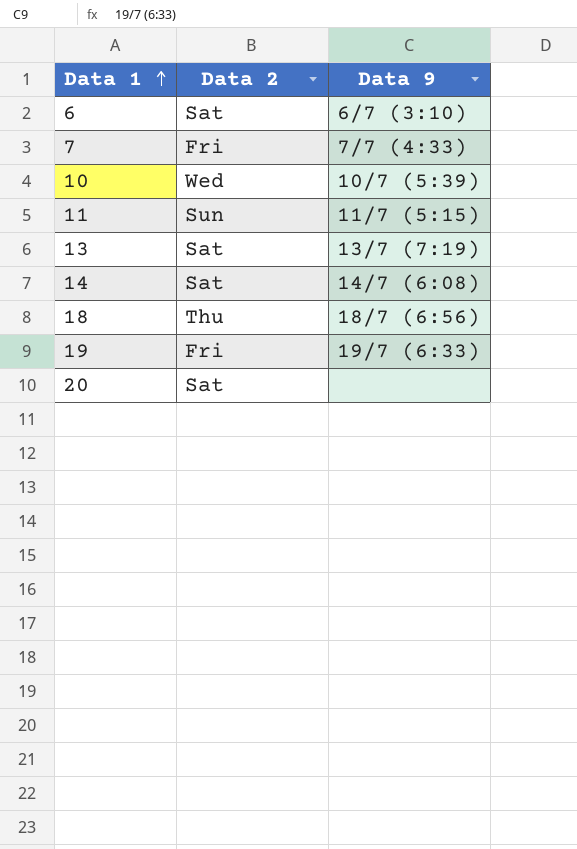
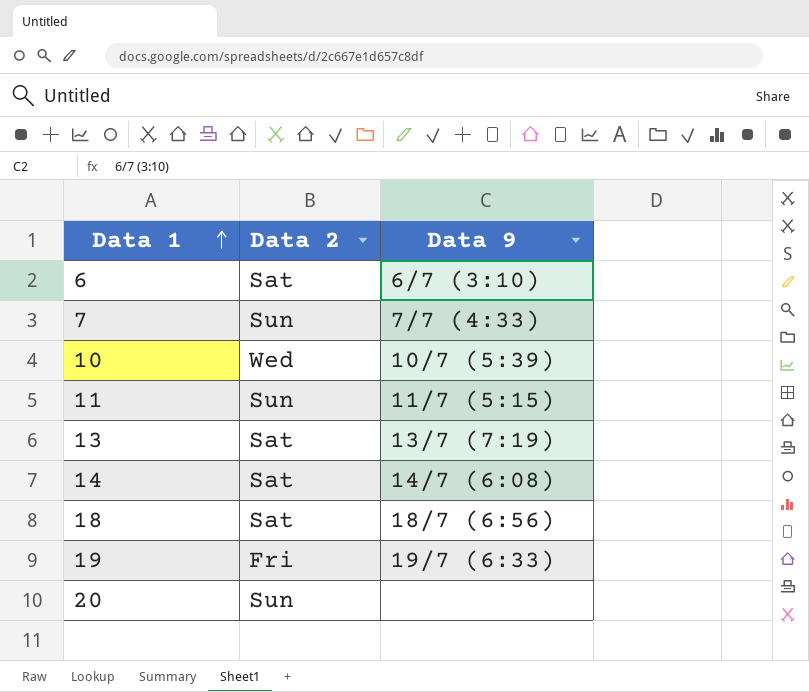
7 | Data 2: Fri -> Sun
18 | Data 2: Thu -> Sat
20 | Data 2: Sat -> Sun

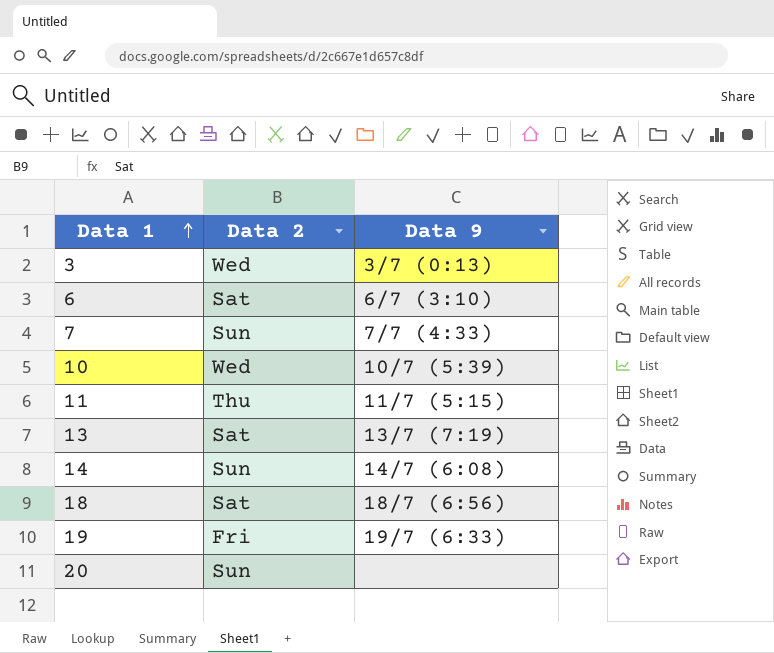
row 3: none -> Wed | 3/7 (0:13)
11 | Data 2: Sun -> Thu
14 | Data 2: Sat -> Sun

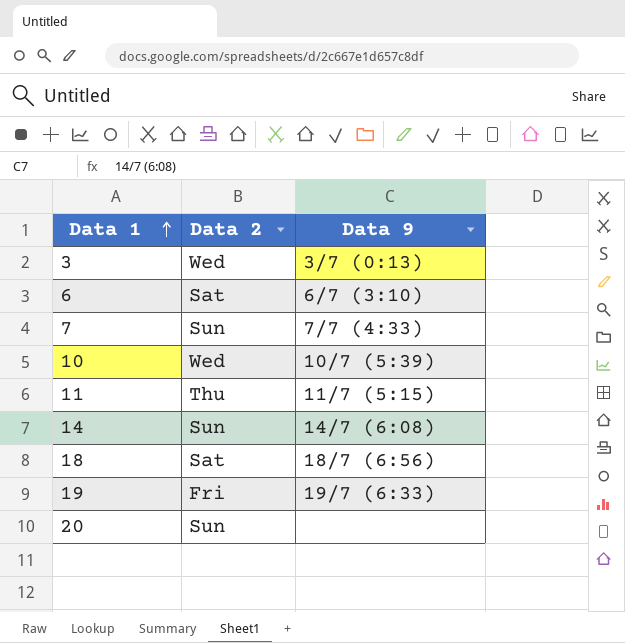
row 13: Sat | 13/7 (7:19) -> none

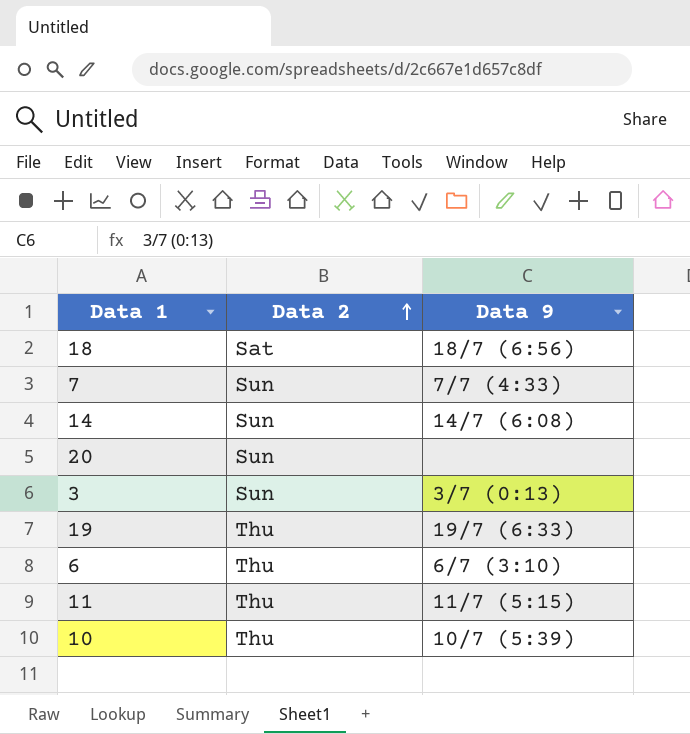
row order: Data 1 ascending -> Data 2 ascending
3 | Data 2: Wed -> Sun
19 | Data 2: Fri -> Thu
6 | Data 2: Sat -> Thu
10 | Data 2: Wed -> Thu

